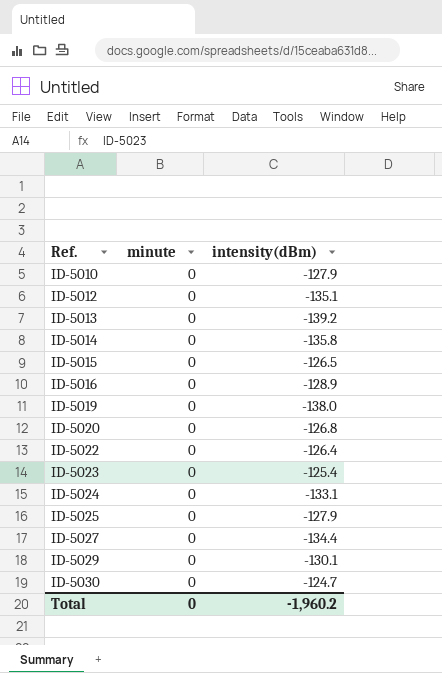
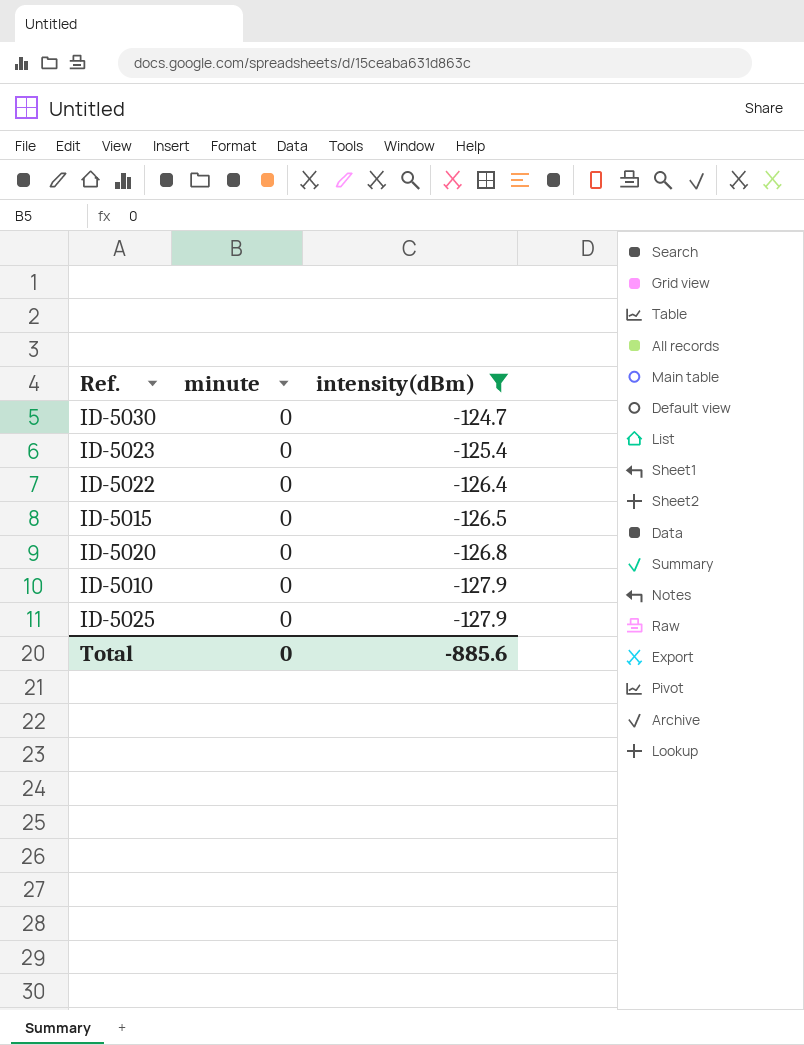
filter: none -> intensity(dBm) >= -127.9
row order: Ref. ascending -> intensity(dBm) descending
Total | intensity(dBm): -1,960.2 -> -885.6

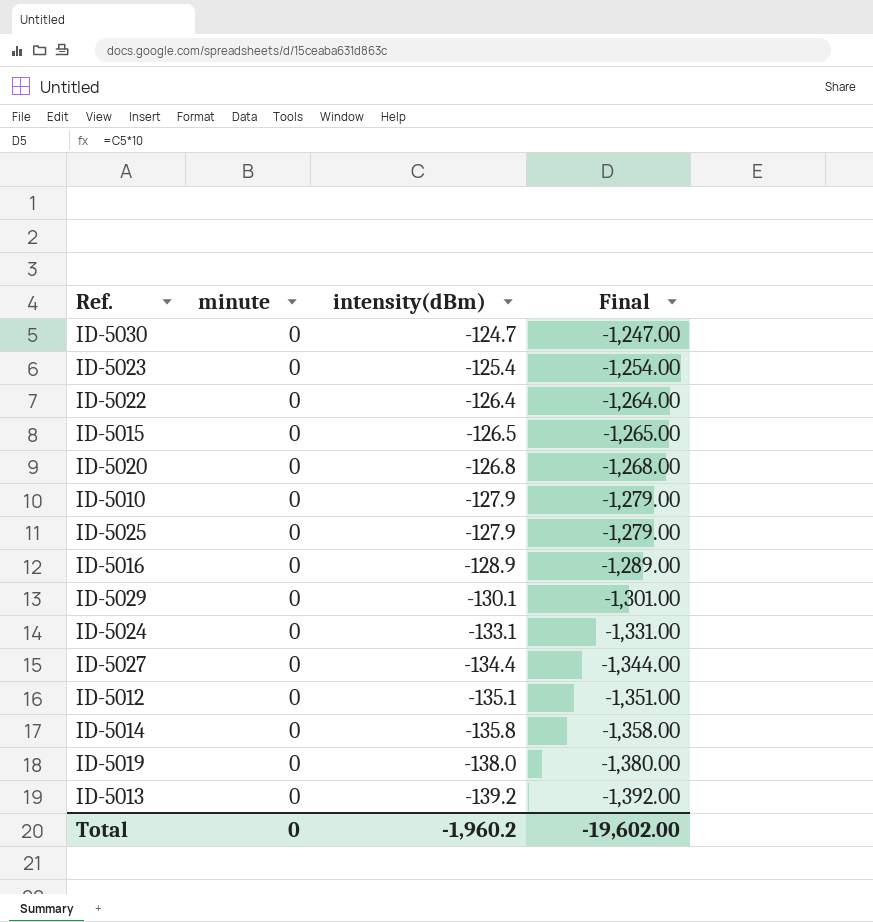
filter: intensity(dBm) >= -127.9 -> none
column Final | formula: none -> [intensity(dBm)] * 10
Total | intensity(dBm): -885.6 -> -1,960.2

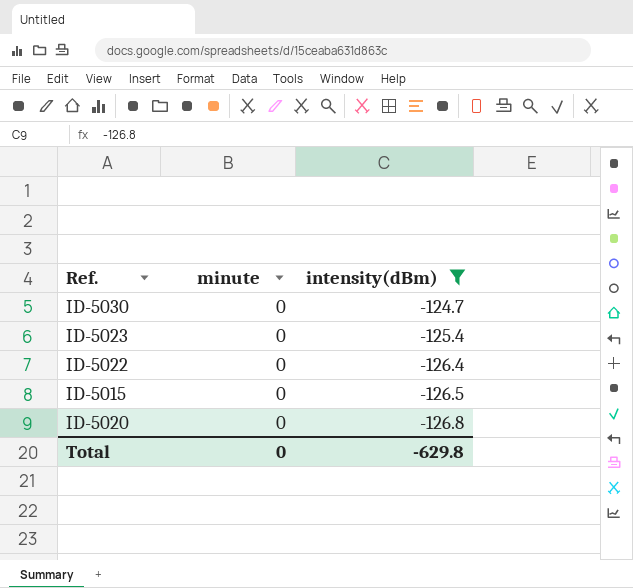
filter: none -> intensity(dBm) >= -126.8
column Final | formula: [intensity(dBm)] * 10 -> none
Total | intensity(dBm): -1,960.2 -> -629.8

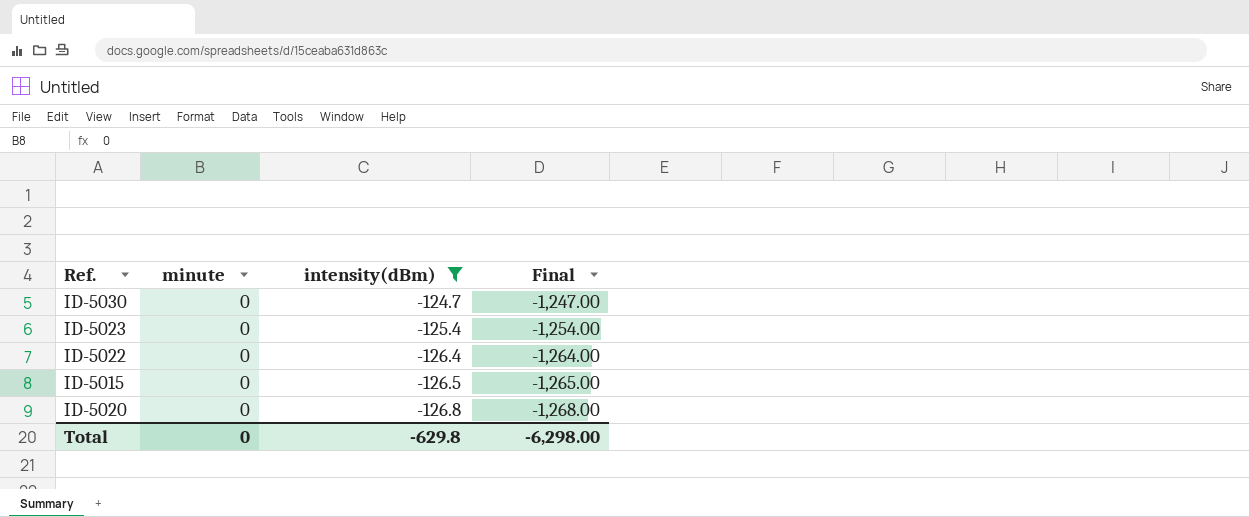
column Final | formula: none -> [intensity(dBm)] * 10

